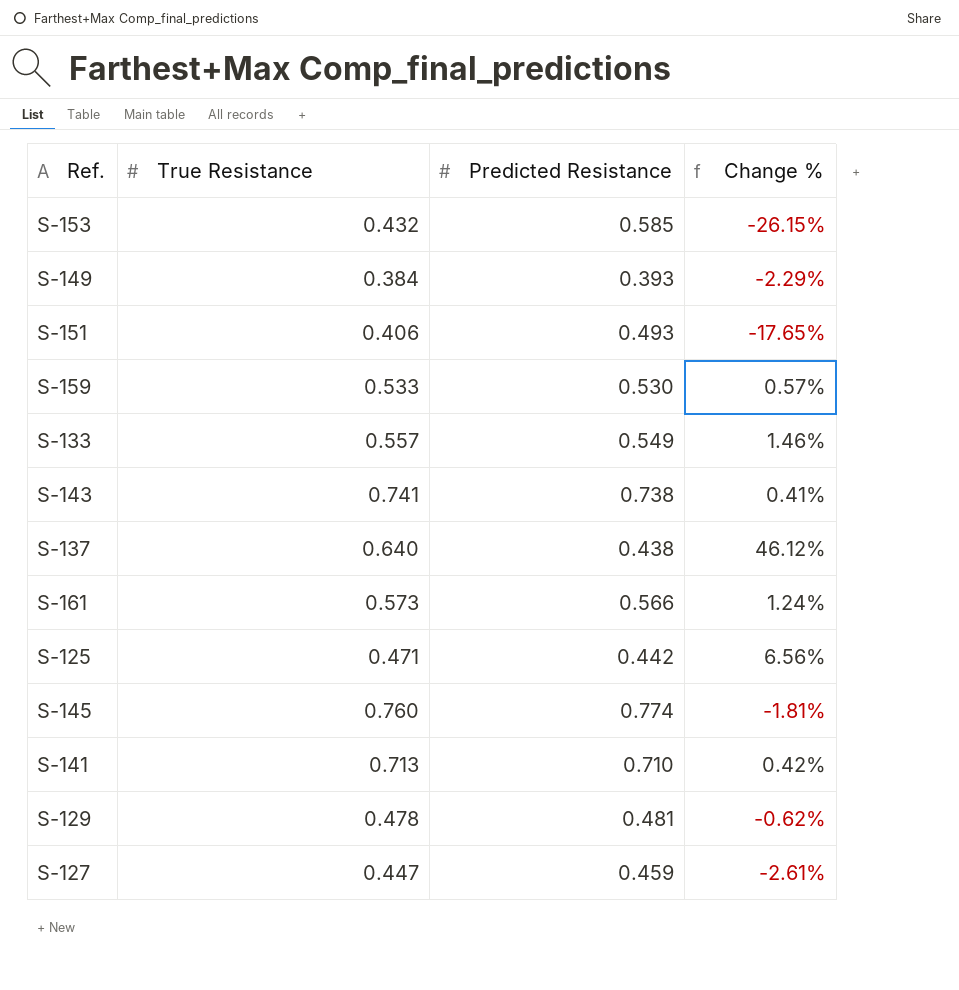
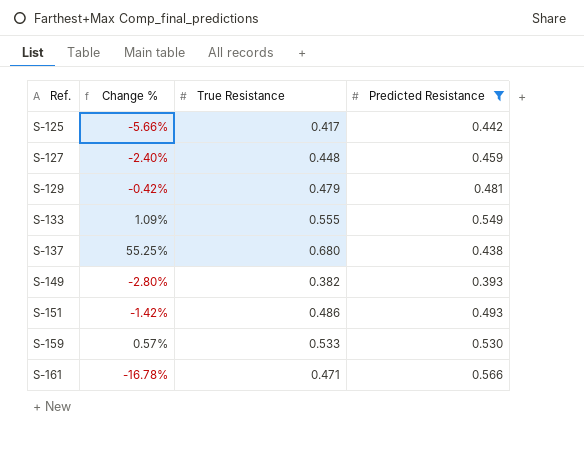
filter: none -> Predicted Resistance <= 0.566
row order: none -> Ref. ascending
column Change % | position: 4 -> 2
S-125 | Change %: 6.56% -> -5.66%
S-125 | True Resistance: 0.471 -> 0.417
S-127 | Change %: -2.61% -> -2.40%
S-127 | True Resistance: 0.447 -> 0.448
S-129 | Change %: -0.62% -> -0.42%
S-129 | True Resistance: 0.478 -> 0.479
S-133 | Change %: 1.46% -> 1.09%
S-133 | True Resistance: 0.557 -> 0.555
S-137 | Change %: 46.12% -> 55.25%
S-137 | True Resistance: 0.640 -> 0.680
S-149 | Change %: -2.29% -> -2.80%
S-149 | True Resistance: 0.384 -> 0.382
S-151 | Change %: -17.65% -> -1.42%
S-151 | True Resistance: 0.406 -> 0.486
S-161 | Change %: 1.24% -> -16.78%
S-161 | True Resistance: 0.573 -> 0.471

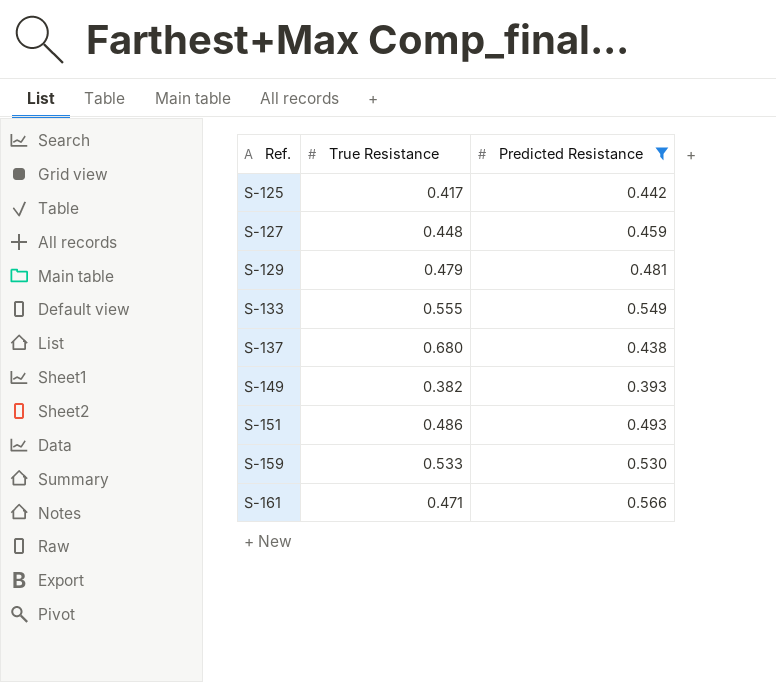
column Change % | formula: ([True Resistance] - [Predicted Resistance]) / [Predicted Resistance] -> none

